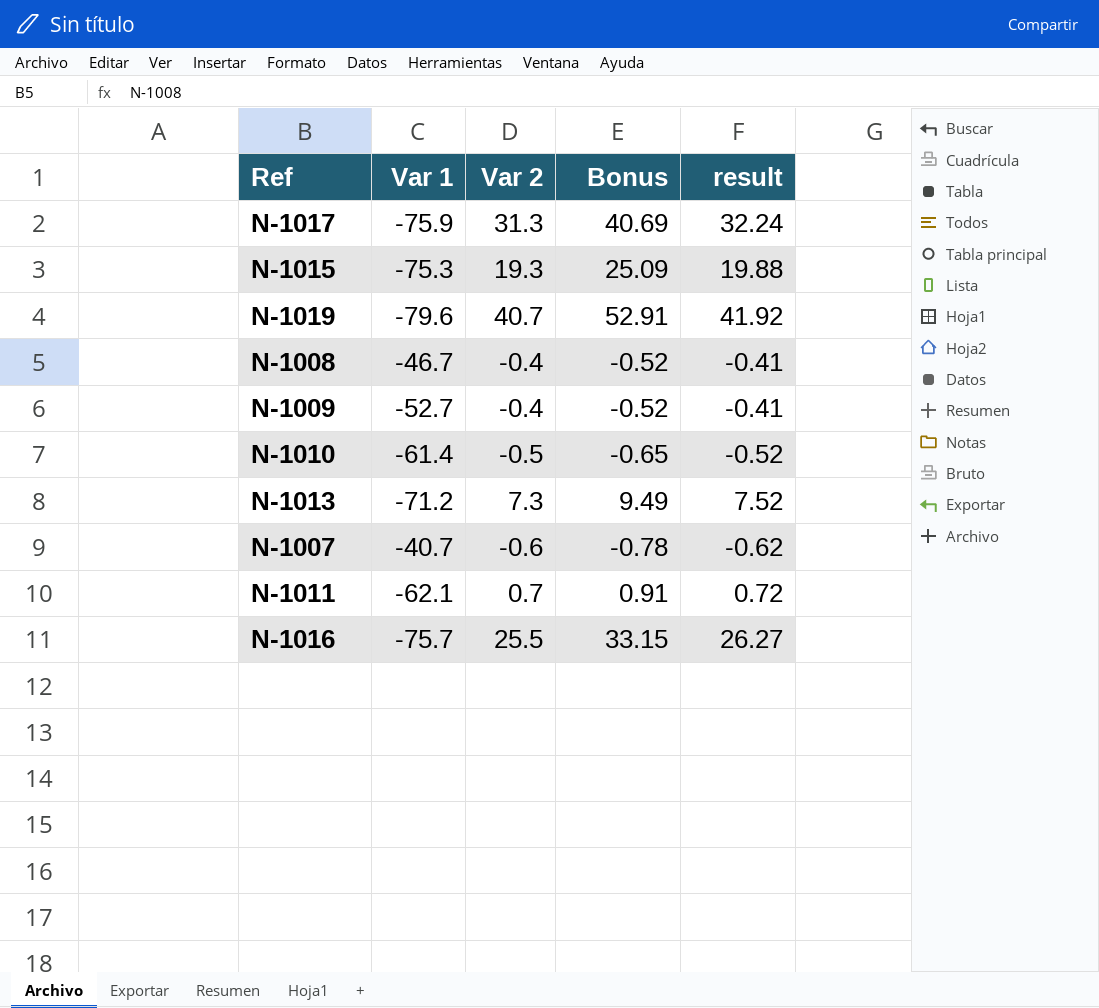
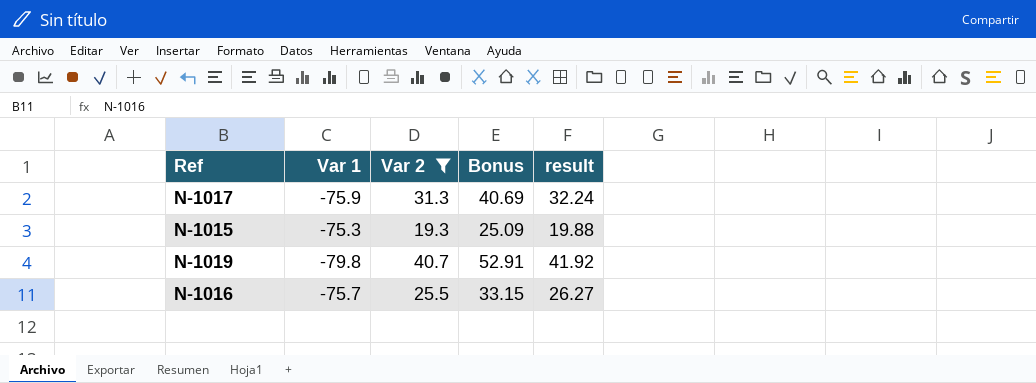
filter: none -> Var 2 >= 19.3
N-1019 | Var 1: -79.6 -> -79.8

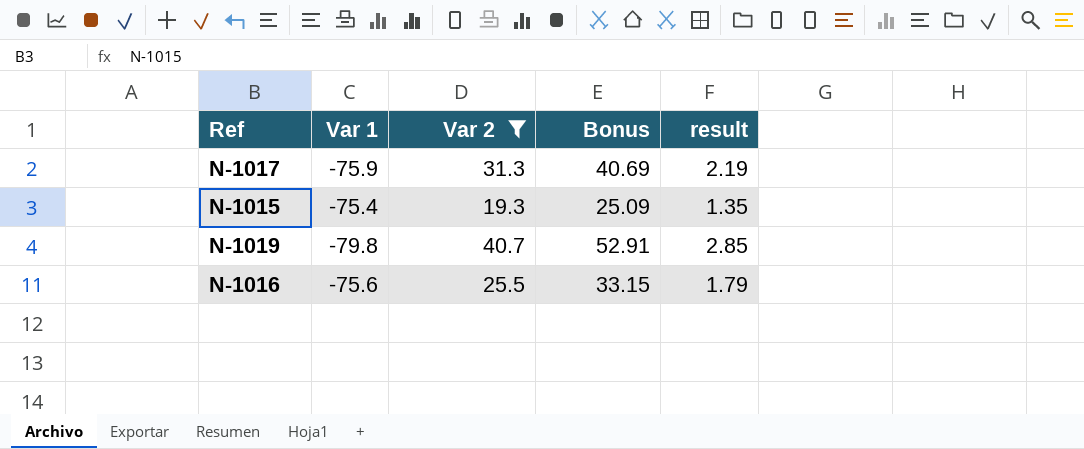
column result | formula: [Var 2] * 1.03 -> [Var 2] * 0.07
N-1015 | Var 1: -75.3 -> -75.4
N-1016 | Var 1: -75.7 -> -75.6

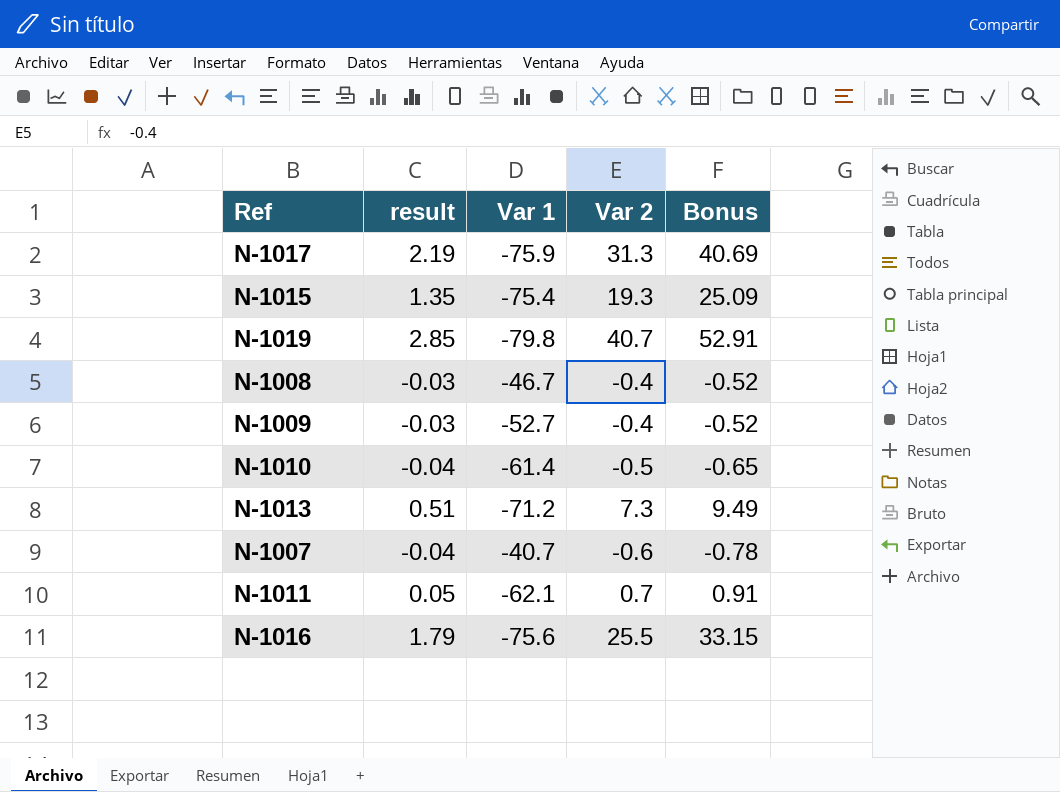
filter: Var 2 >= 19.3 -> none
column result | position: 5 -> 2

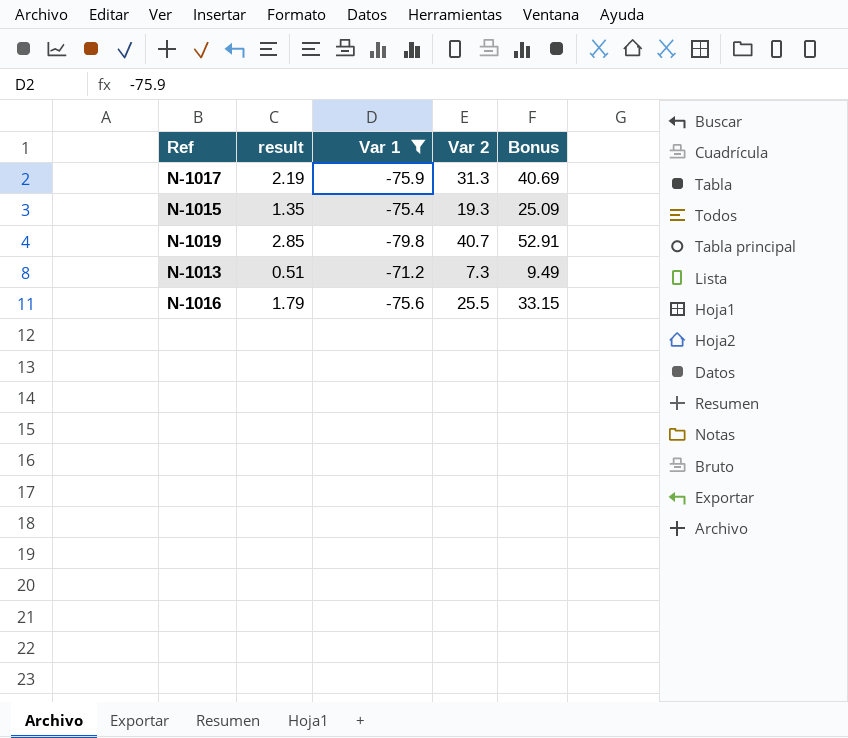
filter: none -> Var 1 <= -71.2

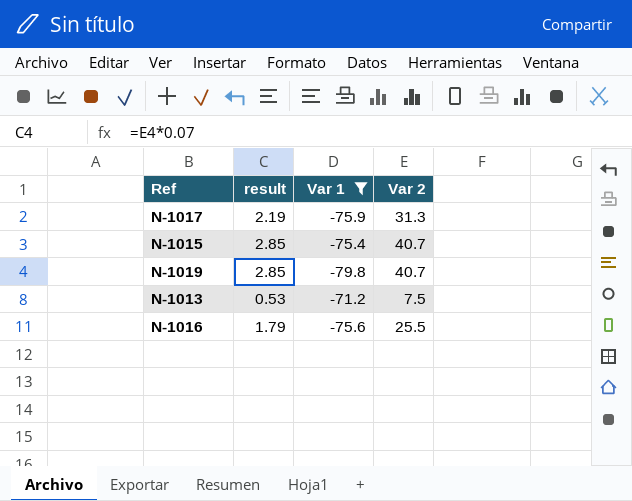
column Bonus | formula: [Var 2] * 1.3 -> none
N-1015 | result: 1.35 -> 2.85
N-1015 | Var 2: 19.3 -> 40.7
N-1013 | result: 0.51 -> 0.53
N-1013 | Var 2: 7.3 -> 7.5

